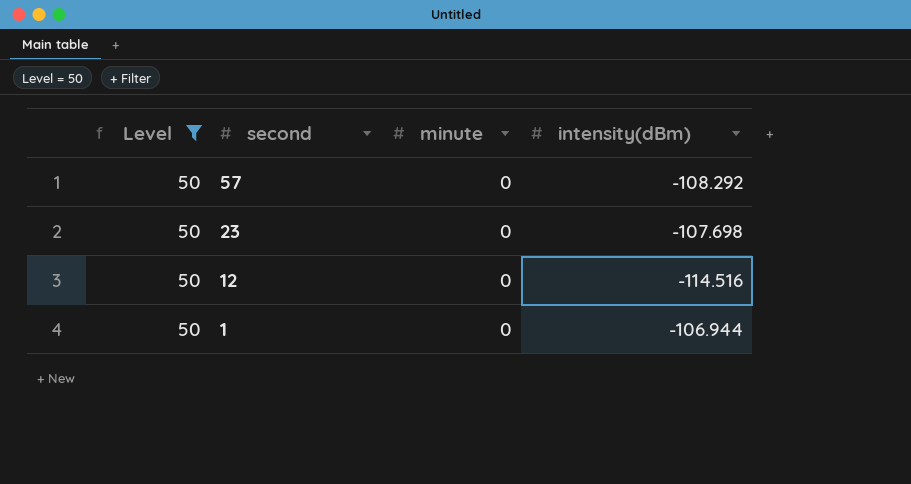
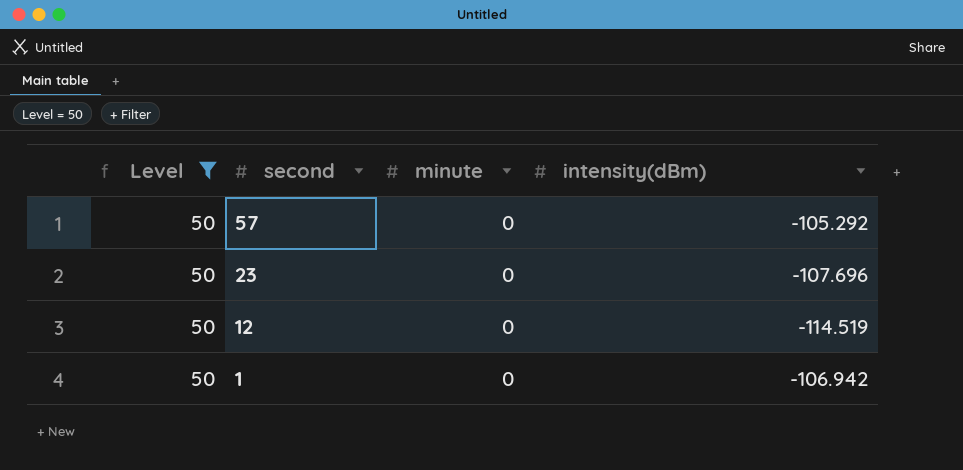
57 | intensity(dBm): -108.292 -> -105.292
23 | intensity(dBm): -107.698 -> -107.696
12 | intensity(dBm): -114.516 -> -114.519
1 | intensity(dBm): -106.944 -> -106.942

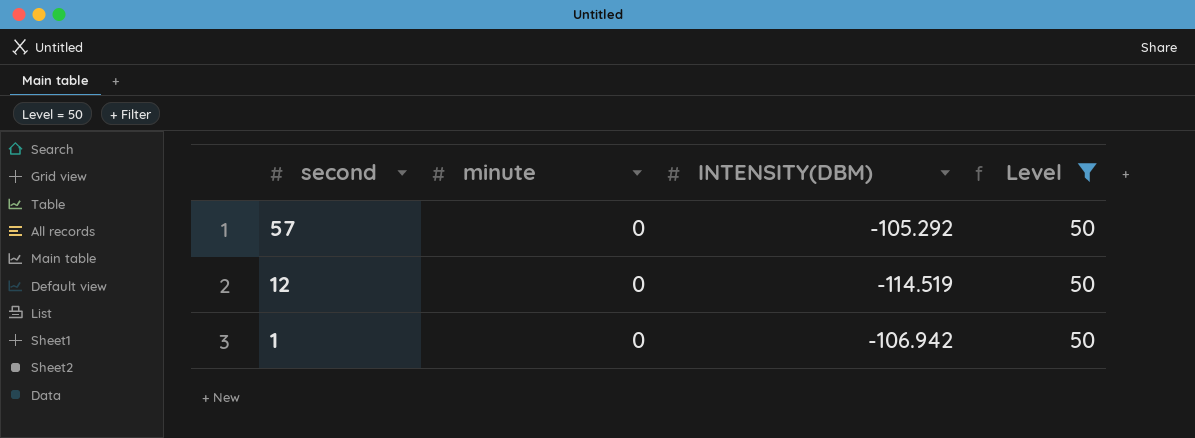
column name: intensity(dBm) -> INTENSITY(DBM)
column Level | position: 1 -> 4
row 23: 50 | 0 | -107.696 -> none

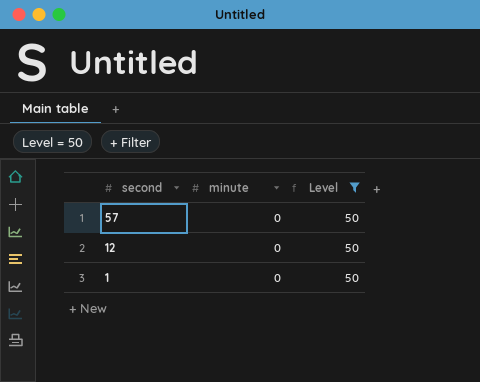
column INTENSITY(DBM) | position: 3 -> none

